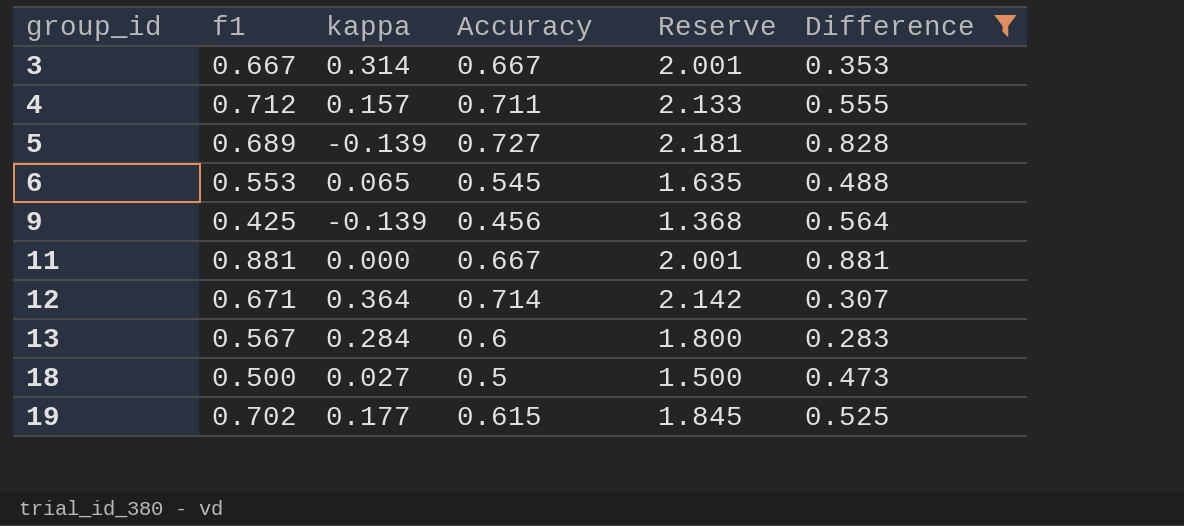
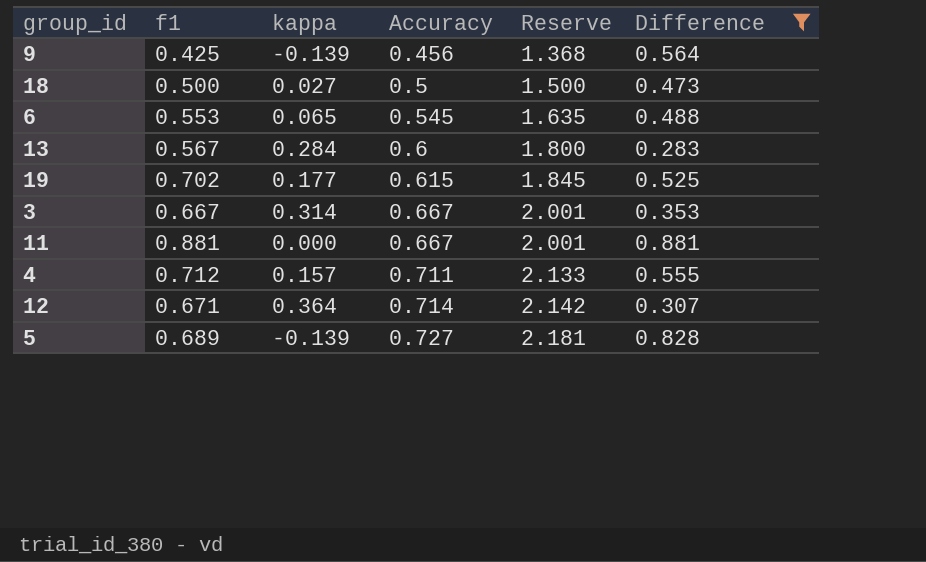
row order: group_id ascending -> Accuracy ascending

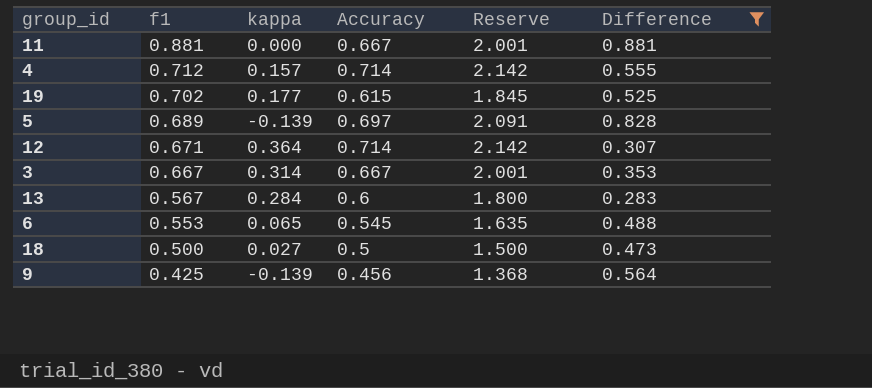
row order: Accuracy ascending -> f1 descending
4 | Accuracy: 0.711 -> 0.714
4 | Reserve: 2.133 -> 2.142
5 | Accuracy: 0.727 -> 0.697
5 | Reserve: 2.181 -> 2.091

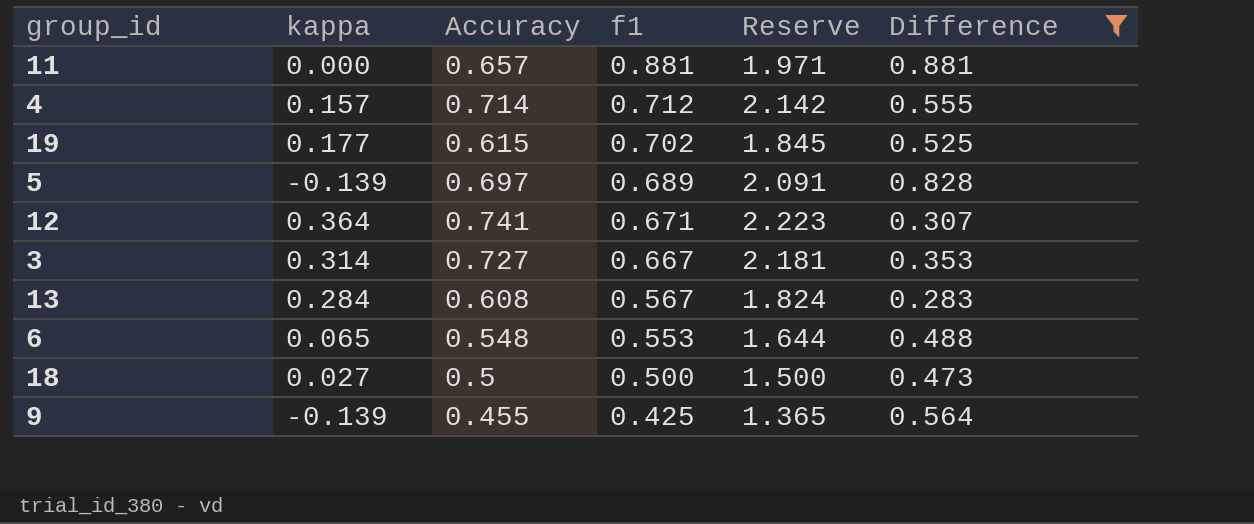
column f1 | position: 2 -> 4
11 | Accuracy: 0.667 -> 0.657
11 | Reserve: 2.001 -> 1.971
12 | Accuracy: 0.714 -> 0.741
12 | Reserve: 2.142 -> 2.223
3 | Accuracy: 0.667 -> 0.727
3 | Reserve: 2.001 -> 2.181
13 | Accuracy: 0.6 -> 0.608
13 | Reserve: 1.800 -> 1.824
6 | Accuracy: 0.545 -> 0.548
6 | Reserve: 1.635 -> 1.644
9 | Accuracy: 0.456 -> 0.455
9 | Reserve: 1.368 -> 1.365

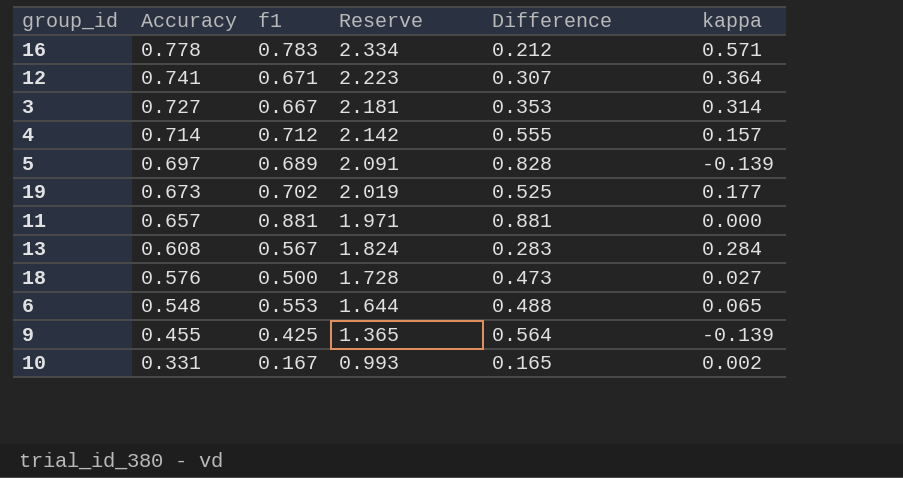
filter: Difference >= 0.283 -> none
row order: f1 descending -> Accuracy descending
column kappa | position: 2 -> 6
19 | Accuracy: 0.615 -> 0.673
19 | Reserve: 1.845 -> 2.019
18 | Accuracy: 0.5 -> 0.576
18 | Reserve: 1.500 -> 1.728

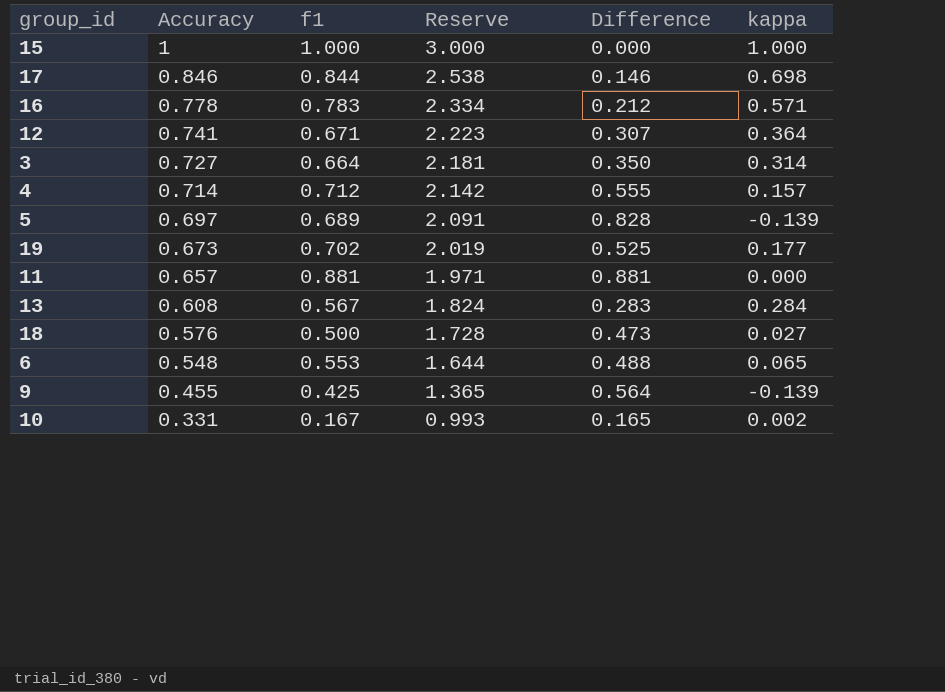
row 15: none -> 1 | 1.000 | 3.000 | 0.000 | 1.000
row 17: none -> 0.846 | 0.844 | 2.538 | 0.146 | 0.698
3 | f1: 0.667 -> 0.664
3 | Difference: 0.353 -> 0.350

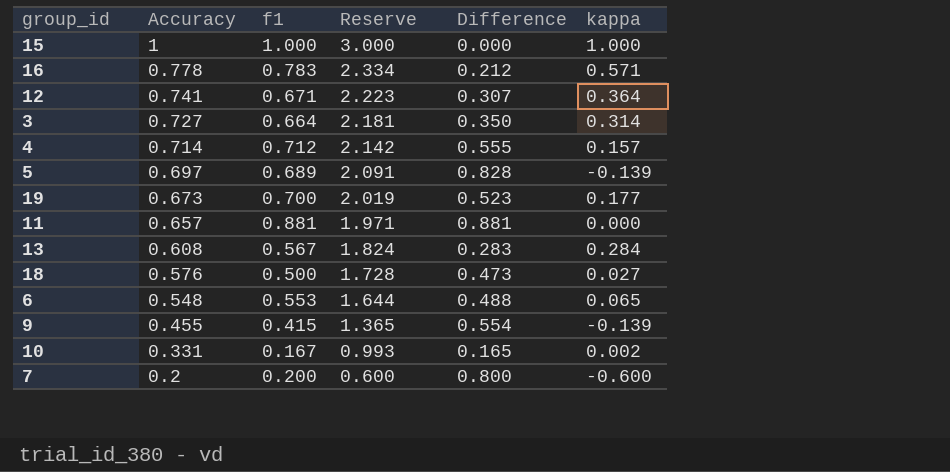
row 17: 0.846 | 0.844 | 2.538 | 0.146 | 0.698 -> none
19 | f1: 0.702 -> 0.700
19 | Difference: 0.525 -> 0.523
9 | f1: 0.425 -> 0.415
9 | Difference: 0.564 -> 0.554
row 7: none -> 0.2 | 0.200 | 0.600 | 0.800 | -0.600

